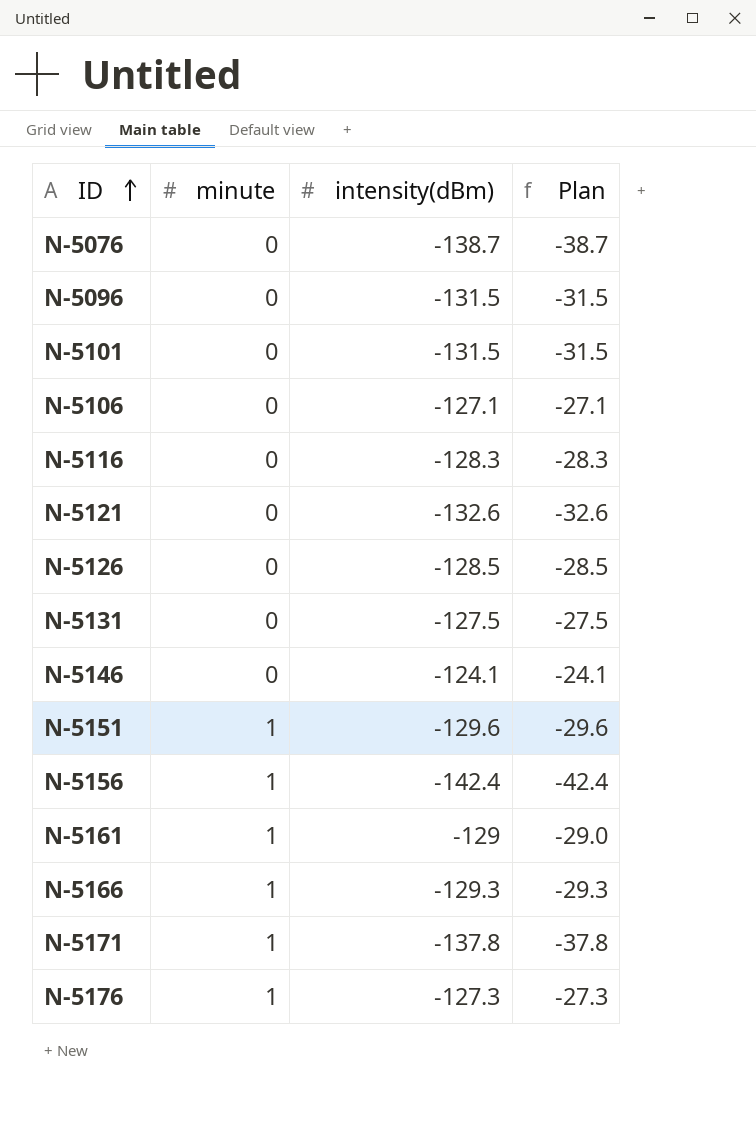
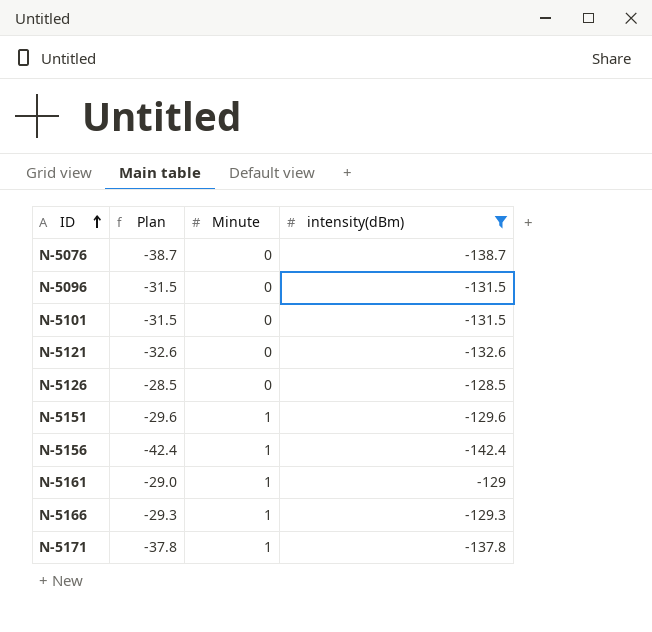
filter: none -> intensity(dBm) <= -128.5
column Plan | position: 4 -> 2
column name: minute -> Minute

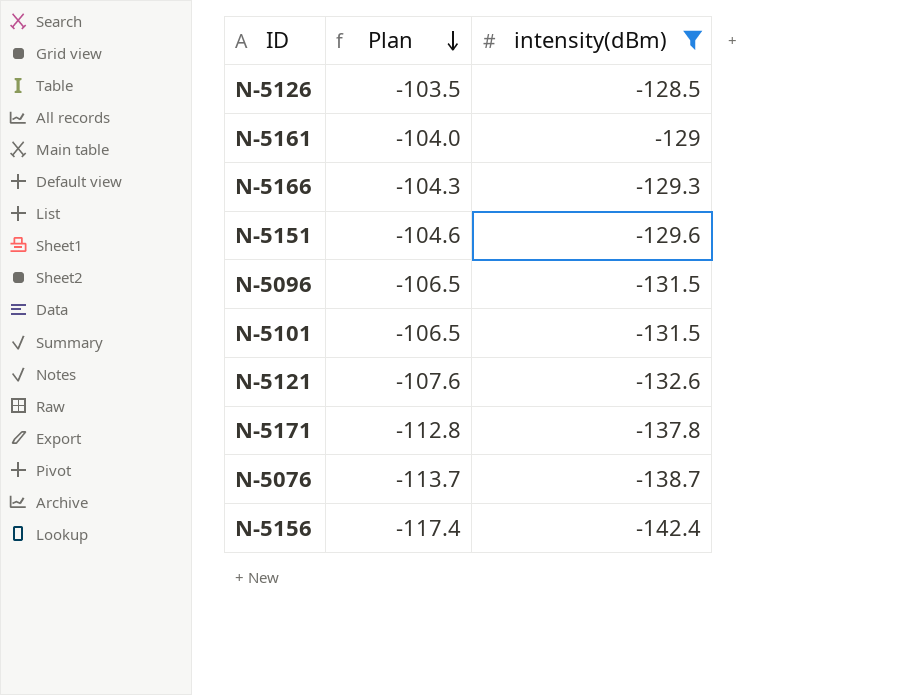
row order: ID ascending -> Plan descending
column Minute | position: 3 -> none
column Plan | formula: [intensity(dBm)] + 100 -> [intensity(dBm)] + 25

